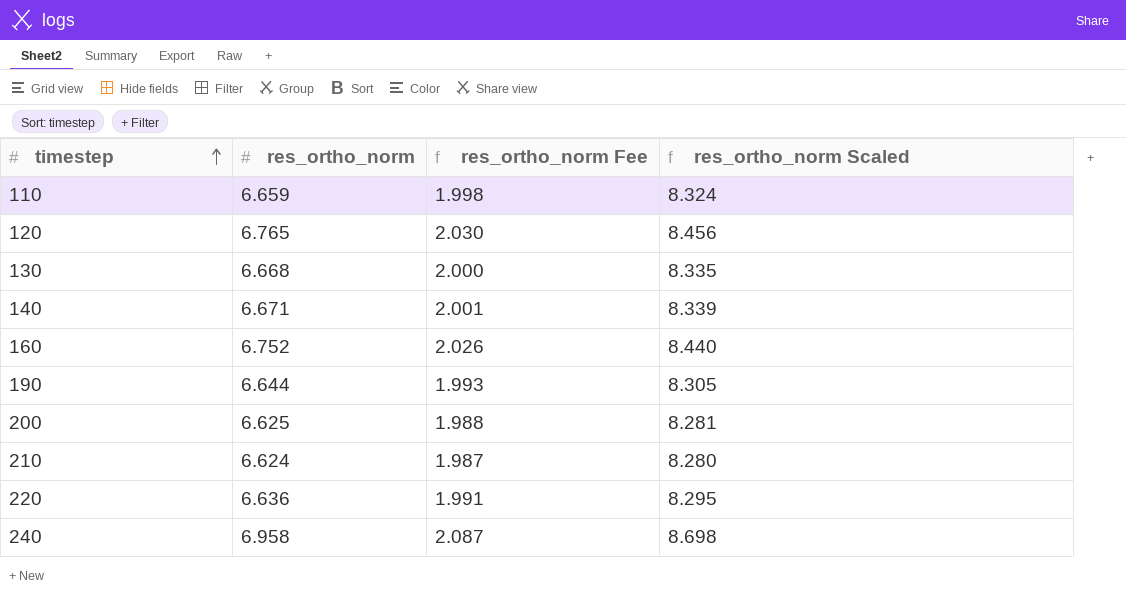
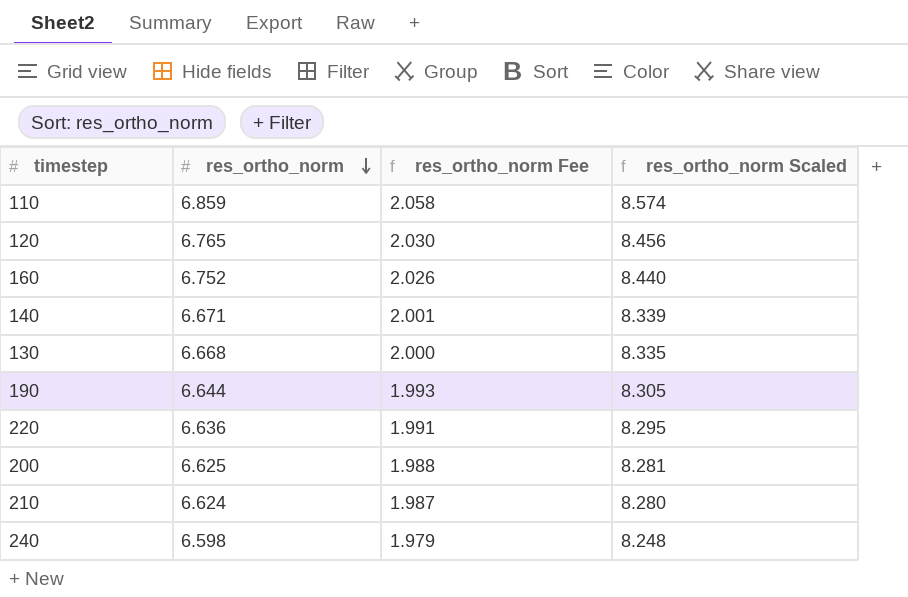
row order: timestep ascending -> res_ortho_norm descending
110 | res_ortho_norm: 6.659 -> 6.859
110 | res_ortho_norm Fee: 1.998 -> 2.058
110 | res_ortho_norm Scaled: 8.324 -> 8.574
240 | res_ortho_norm: 6.958 -> 6.598
240 | res_ortho_norm Fee: 2.087 -> 1.979
240 | res_ortho_norm Scaled: 8.698 -> 8.248

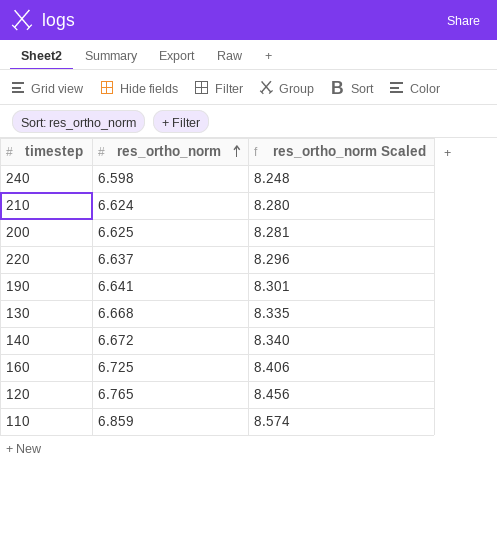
row order: res_ortho_norm descending -> res_ortho_norm ascending
column res_ortho_norm Fee | formula: [res_ortho_norm] * 0.3 -> none
220 | res_ortho_norm: 6.636 -> 6.637
220 | res_ortho_norm Scaled: 8.295 -> 8.296
190 | res_ortho_norm: 6.644 -> 6.641
190 | res_ortho_norm Scaled: 8.305 -> 8.301
140 | res_ortho_norm: 6.671 -> 6.672
140 | res_ortho_norm Scaled: 8.339 -> 8.340
160 | res_ortho_norm: 6.752 -> 6.725
160 | res_ortho_norm Scaled: 8.440 -> 8.406

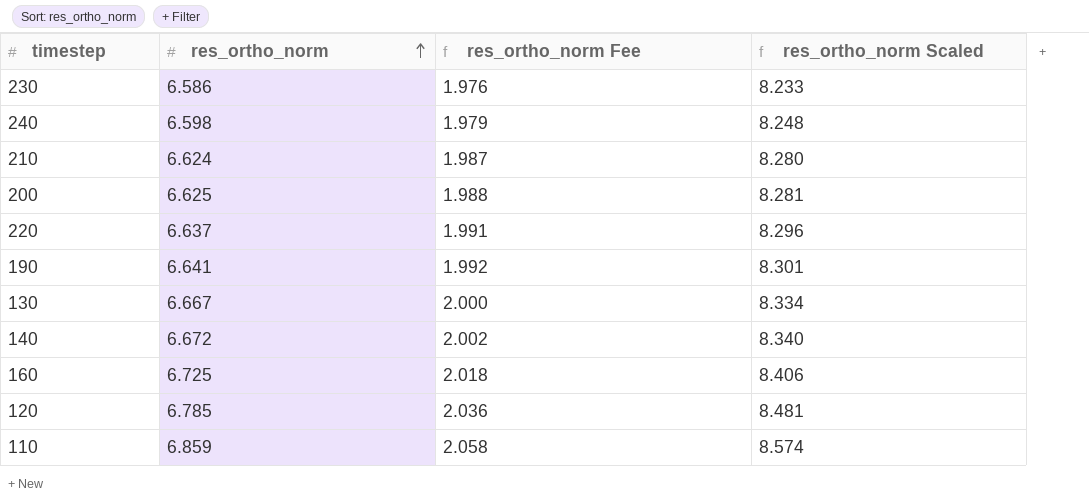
column res_ortho_norm Fee | formula: none -> [res_ortho_norm] * 0.3
row 230: none -> 6.586 | 1.976 | 8.233
130 | res_ortho_norm: 6.668 -> 6.667
130 | res_ortho_norm Scaled: 8.335 -> 8.334
120 | res_ortho_norm: 6.765 -> 6.785
120 | res_ortho_norm Scaled: 8.456 -> 8.481

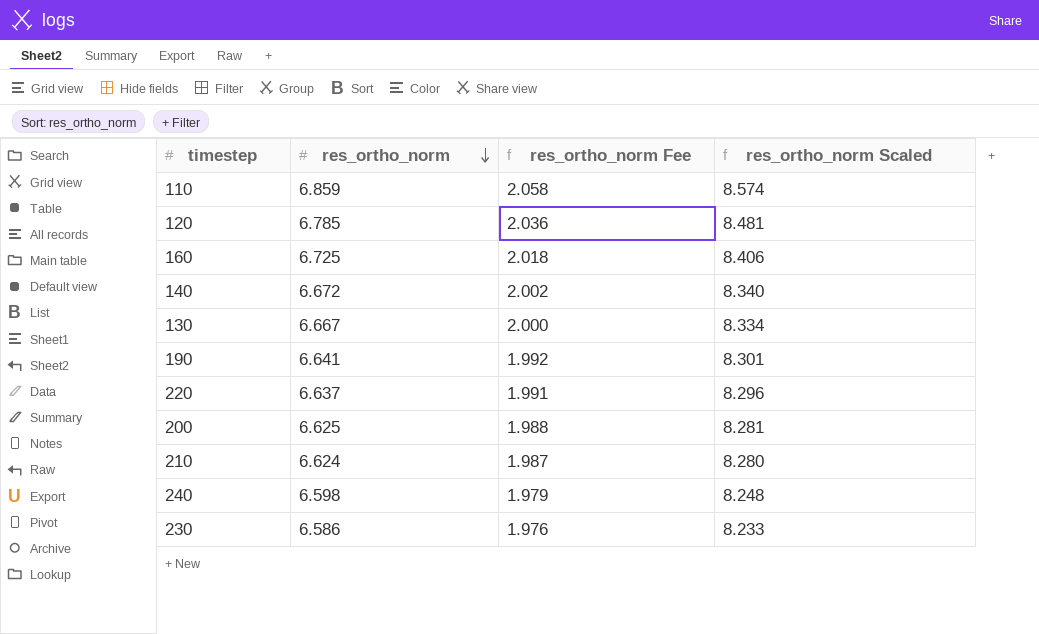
row order: res_ortho_norm ascending -> res_ortho_norm descending

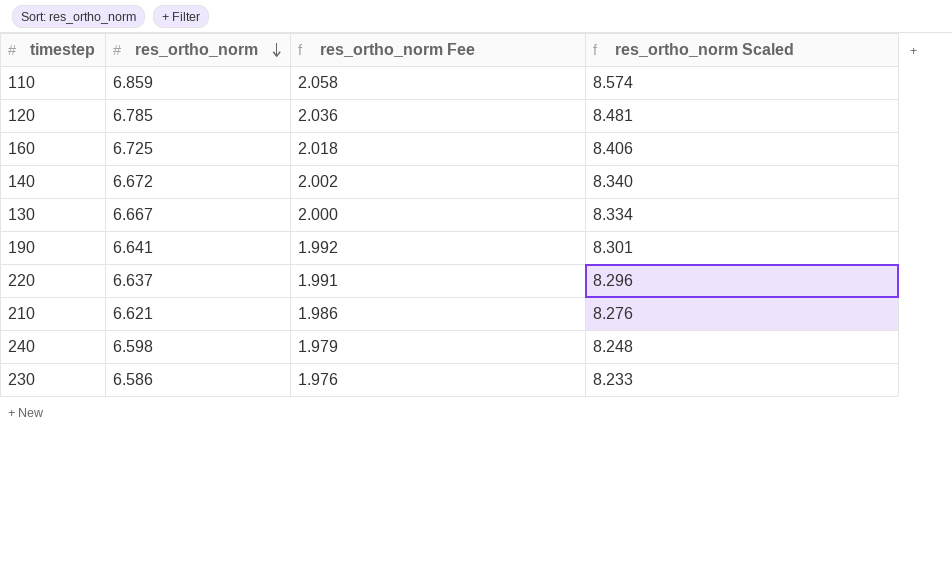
row 200: 6.625 | 1.988 | 8.281 -> none
210 | res_ortho_norm: 6.624 -> 6.621
210 | res_ortho_norm Fee: 1.987 -> 1.986
210 | res_ortho_norm Scaled: 8.280 -> 8.276

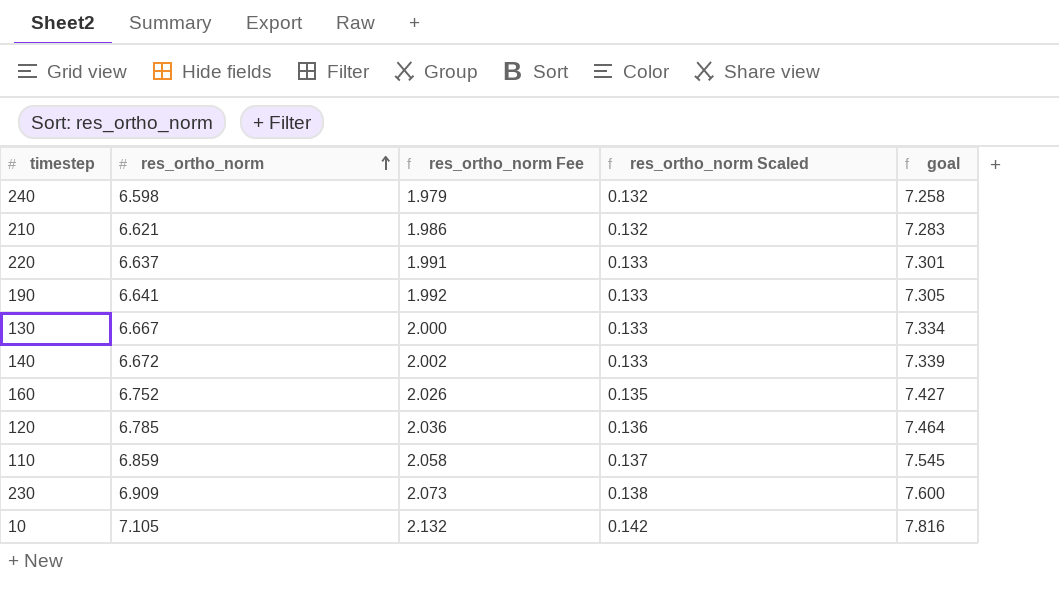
row order: res_ortho_norm descending -> res_ortho_norm ascending
column res_ortho_norm Scaled | formula: [res_ortho_norm] * 1.25 -> [res_ortho_norm] * 0.02
column goal | formula: none -> [res_ortho_norm] * 1.1
160 | res_ortho_norm: 6.725 -> 6.752
160 | res_ortho_norm Fee: 2.018 -> 2.026
230 | res_ortho_norm: 6.586 -> 6.909
230 | res_ortho_norm Fee: 1.976 -> 2.073
row 10: none -> 7.105 | 2.132 | 0.142 | 7.816

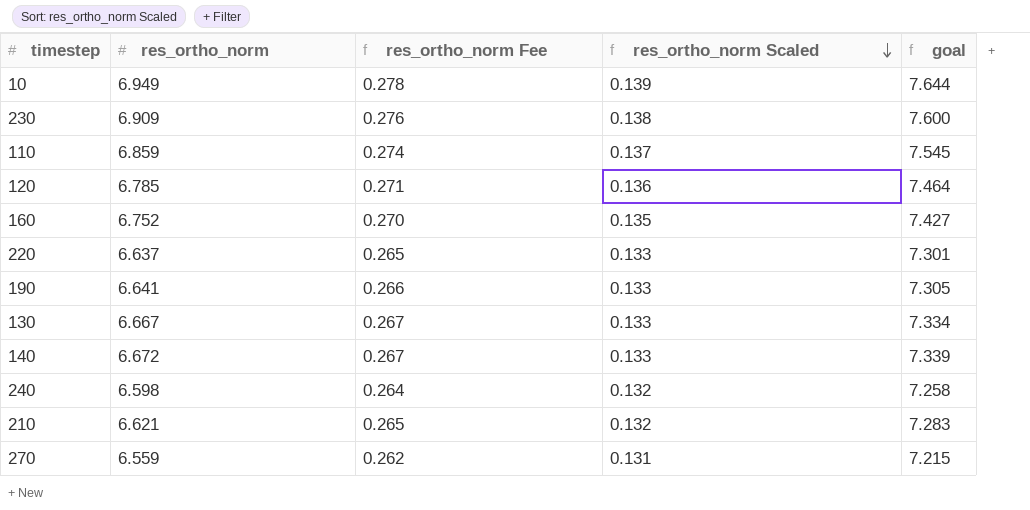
row order: res_ortho_norm ascending -> res_ortho_norm Scaled descending
column res_ortho_norm Fee | formula: [res_ortho_norm] * 0.3 -> [res_ortho_norm] * 0.04
10 | res_ortho_norm: 7.105 -> 6.949
10 | res_ortho_norm Scaled: 0.142 -> 0.139
10 | goal: 7.816 -> 7.644
row 270: none -> 6.559 | 0.262 | 0.131 | 7.215

